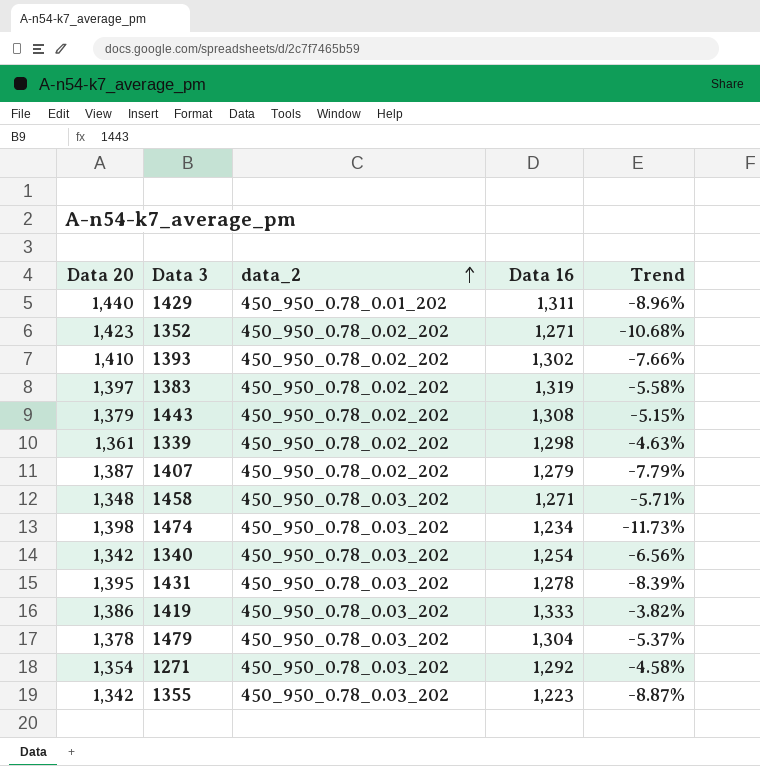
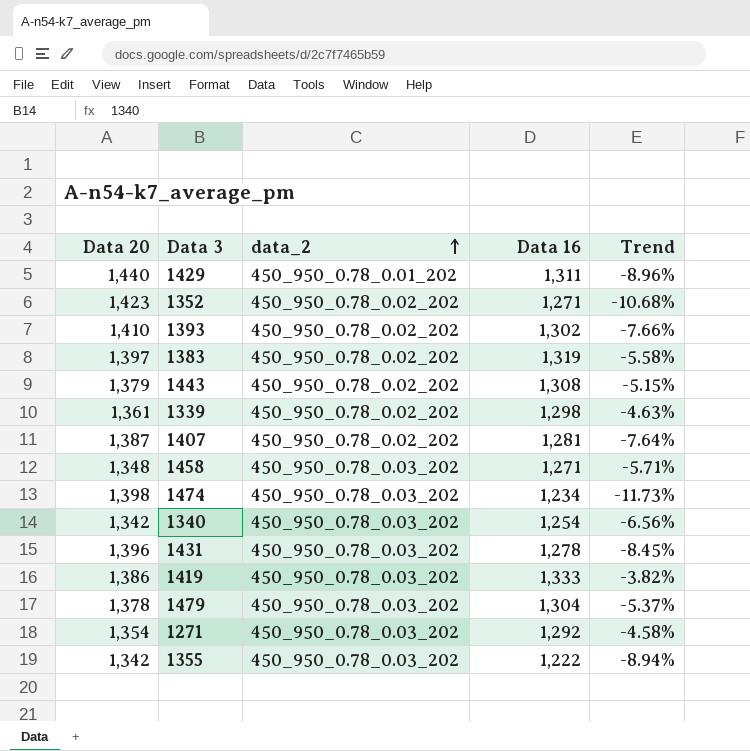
1407 | Data 16: 1,279 -> 1,281
1407 | Trend: -7.79% -> -7.64%
1431 | Data 20: 1,395 -> 1,396
1431 | Trend: -8.39% -> -8.45%
1355 | Data 16: 1,223 -> 1,222
1355 | Trend: -8.87% -> -8.94%

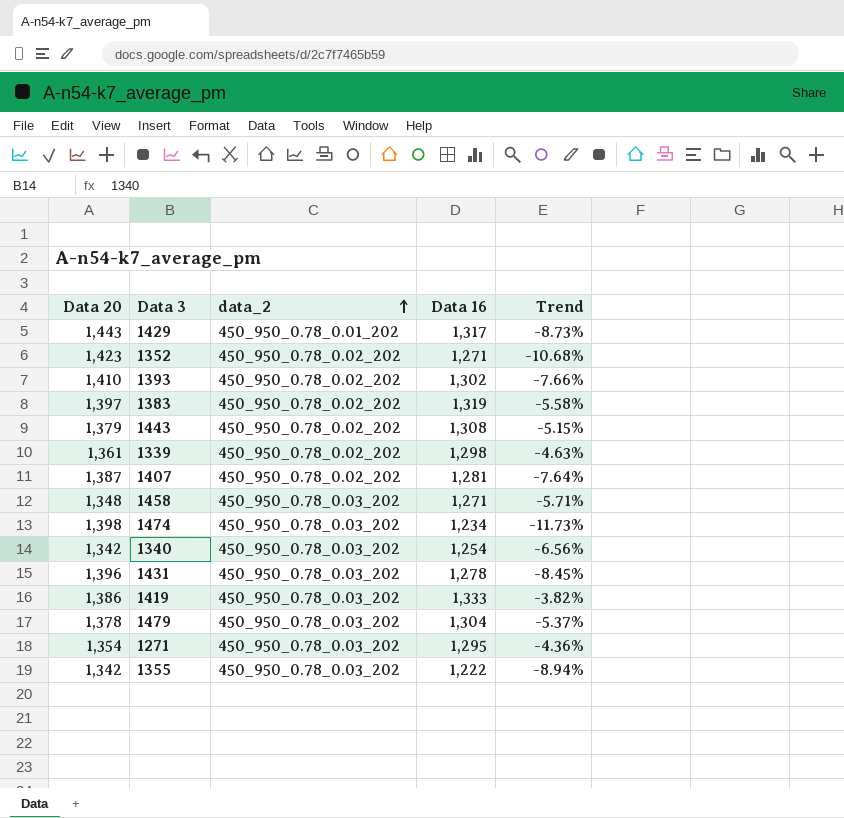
1429 | Data 20: 1,440 -> 1,443
1429 | Data 16: 1,311 -> 1,317
1429 | Trend: -8.96% -> -8.73%
1271 | Data 16: 1,292 -> 1,295
1271 | Trend: -4.58% -> -4.36%

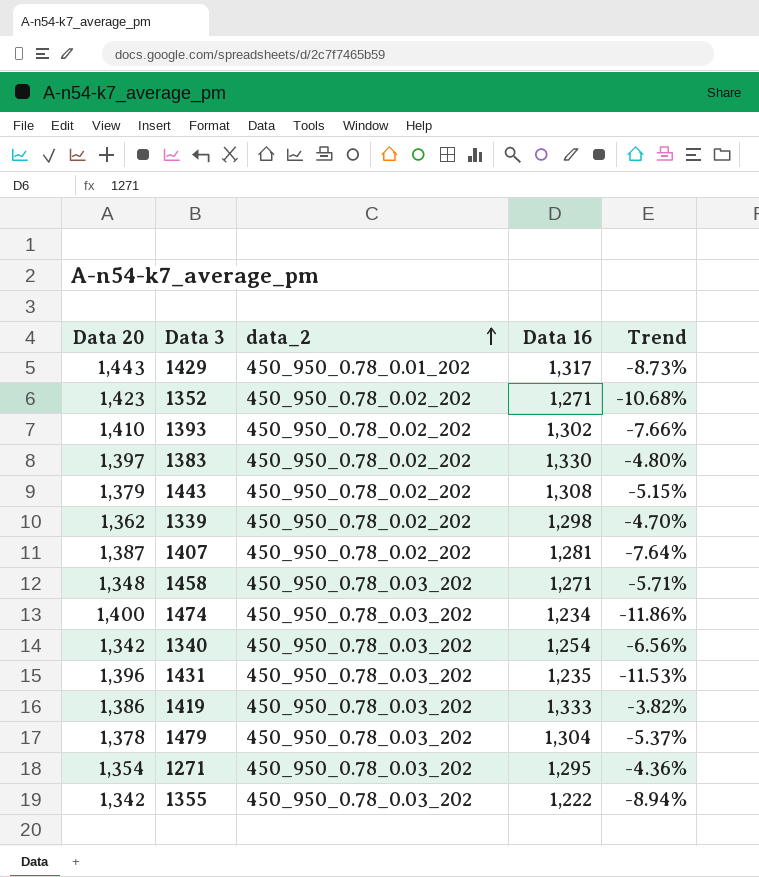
1383 | Data 16: 1,319 -> 1,330
1383 | Trend: -5.58% -> -4.80%
1339 | Data 20: 1,361 -> 1,362
1339 | Trend: -4.63% -> -4.70%
1474 | Data 20: 1,398 -> 1,400
1474 | Trend: -11.73% -> -11.86%
1431 | Data 16: 1,278 -> 1,235
1431 | Trend: -8.45% -> -11.53%

